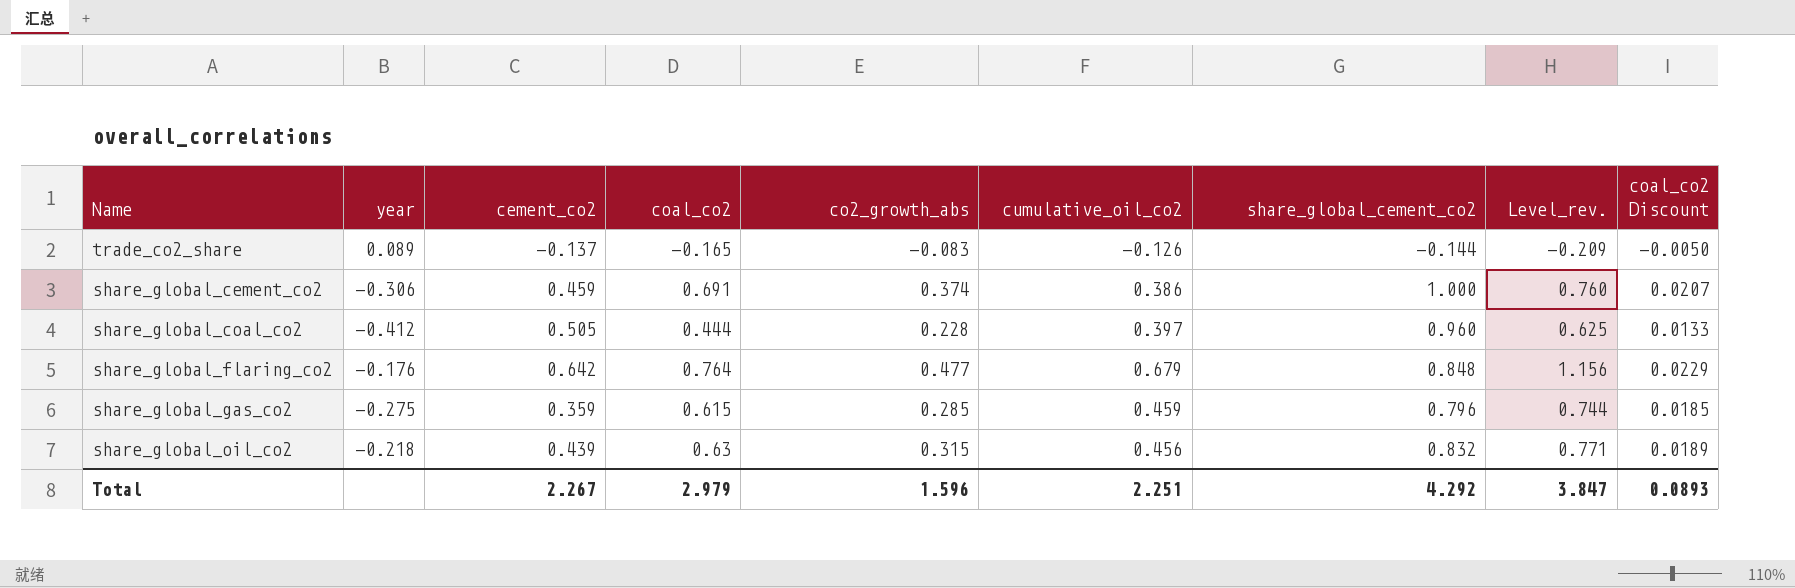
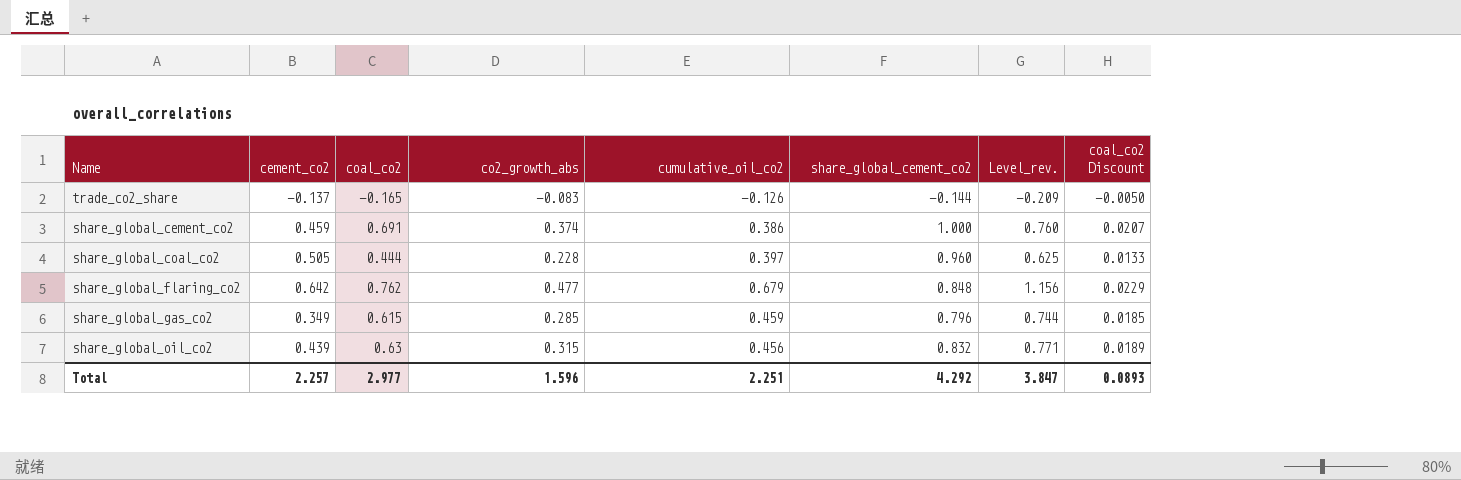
column year | position: 2 -> none
share_global_flaring_co2 | coal_co2: 0.764 -> 0.762
share_global_gas_co2 | cement_co2: 0.359 -> 0.349
Total | cement_co2: 2.267 -> 2.257
Total | coal_co2: 2.979 -> 2.977

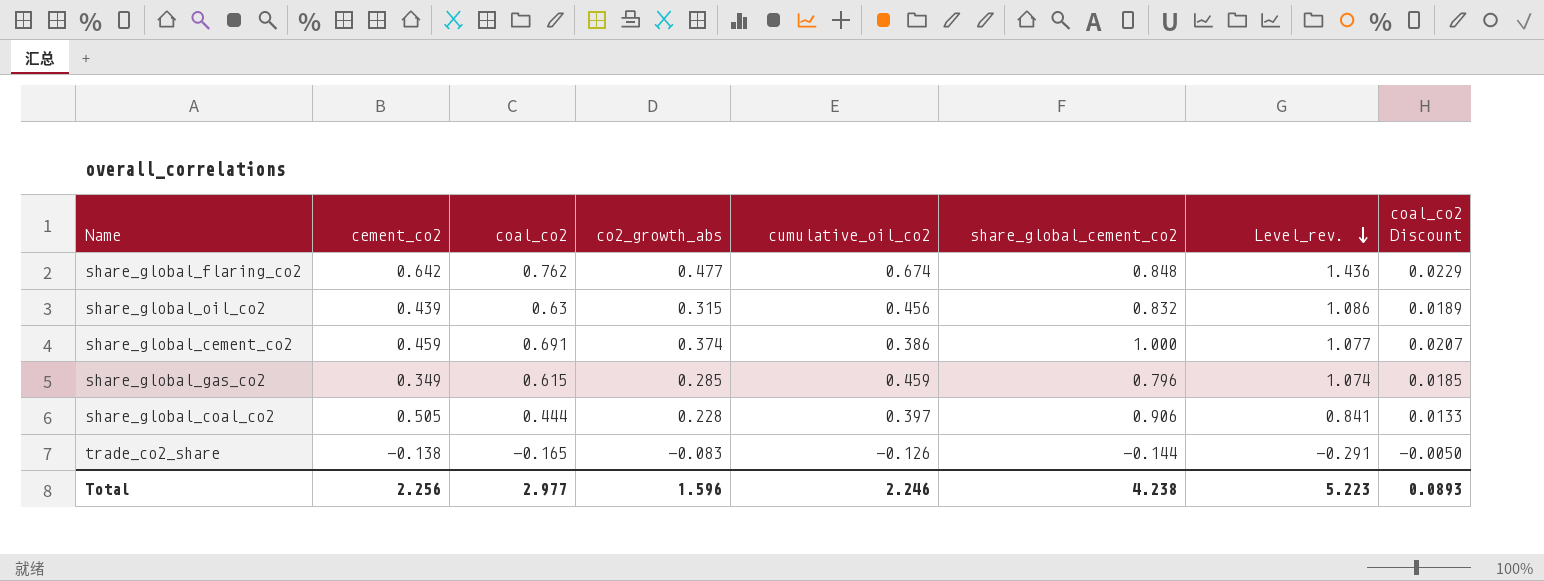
row order: none -> Level_rev. descending
column Level_rev. | formula: [co2_growth_abs] + [cumulative_oil_co2] -> [coal_co2] + [cumulative_oil_co2]
share_global_flaring_co2 | cumulative_oil_co2: 0.679 -> 0.674
share_global_coal_co2 | share_global_cement_co2: 0.960 -> 0.906
trade_co2_share | cement_co2: -0.137 -> -0.138
Total | cement_co2: 2.257 -> 2.256
Total | cumulative_oil_co2: 2.251 -> 2.246
Total | share_global_cement_co2: 4.292 -> 4.238
Total | Level_rev.: 3.847 -> 5.223

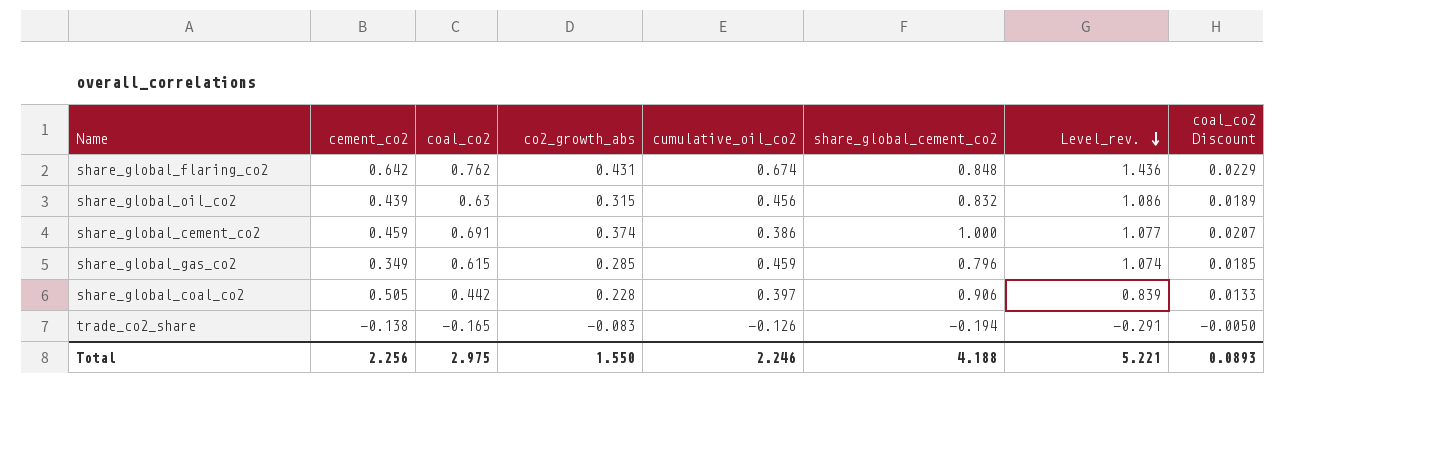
share_global_flaring_co2 | co2_growth_abs: 0.477 -> 0.431
share_global_coal_co2 | coal_co2: 0.444 -> 0.442
share_global_coal_co2 | Level_rev.: 0.841 -> 0.839
trade_co2_share | share_global_cement_co2: -0.144 -> -0.194
Total | coal_co2: 2.977 -> 2.975
Total | co2_growth_abs: 1.596 -> 1.550
Total | share_global_cement_co2: 4.238 -> 4.188
Total | Level_rev.: 5.223 -> 5.221

